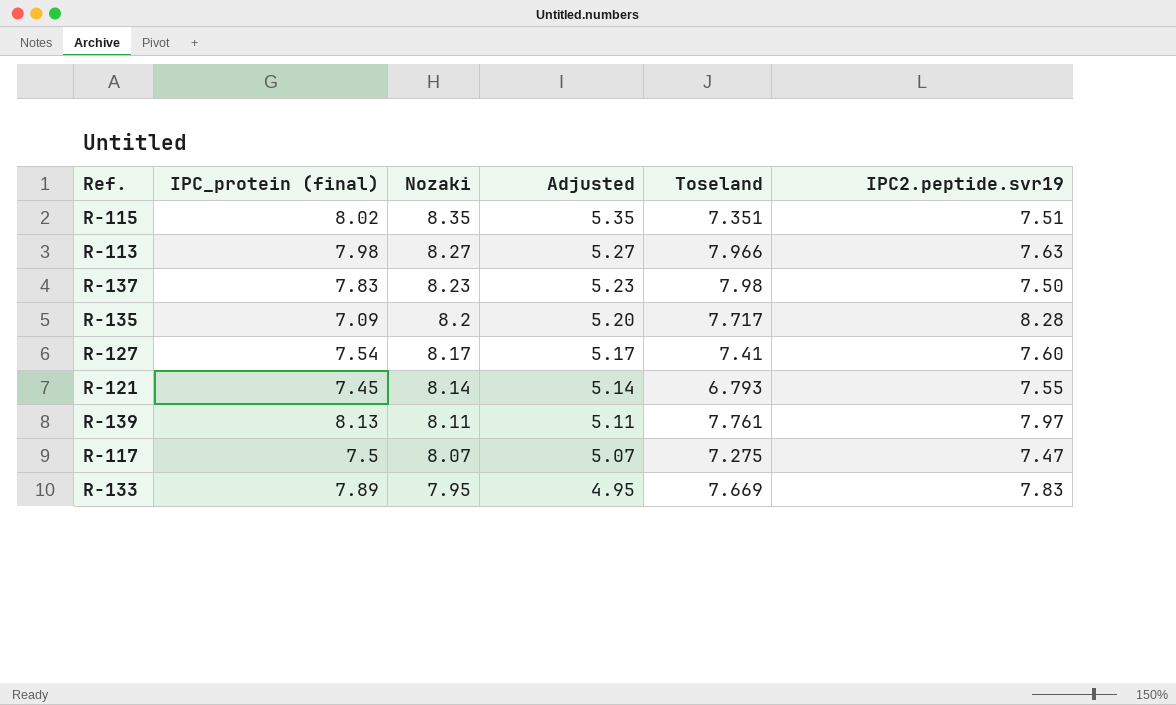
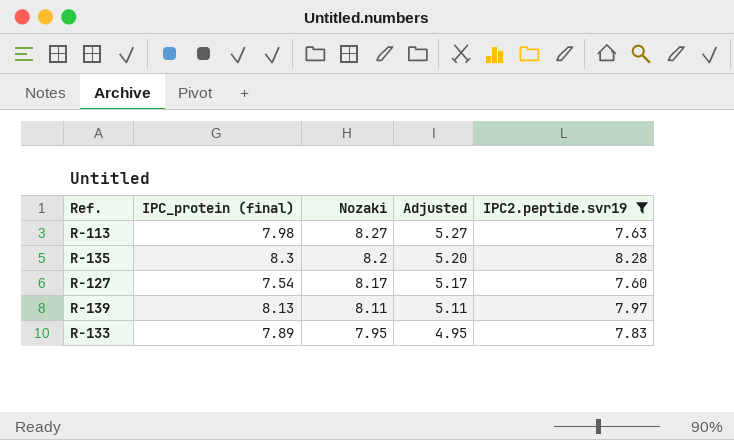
filter: none -> IPC2.peptide.svr19 >= 7.60
column Toseland | position: 5 -> none
R-135 | IPC_protein (final): 7.09 -> 8.3

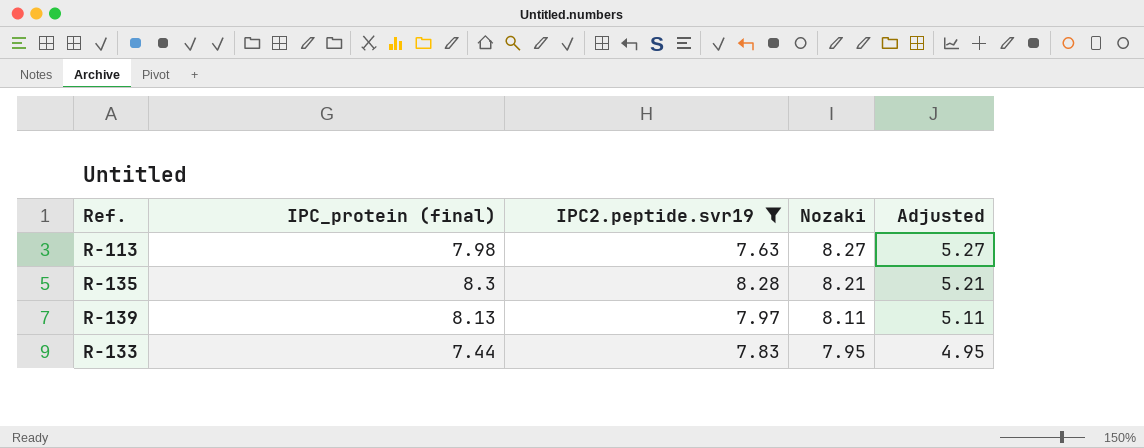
column IPC2.peptide.svr19 | position: 5 -> 3
row R-127: 7.54 | 8.17 | 5.17 | 7.60 -> none
R-135 | Nozaki: 8.2 -> 8.21
R-135 | Adjusted: 5.20 -> 5.21
R-133 | IPC_protein (final): 7.89 -> 7.44

